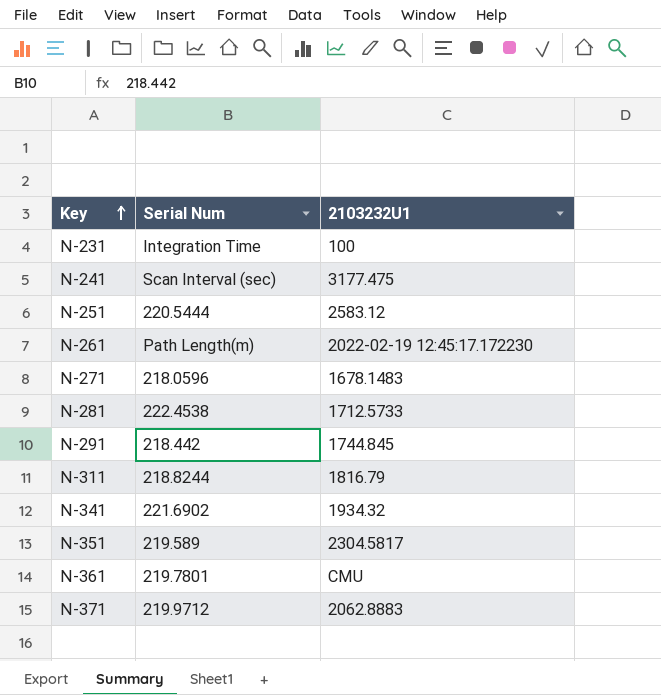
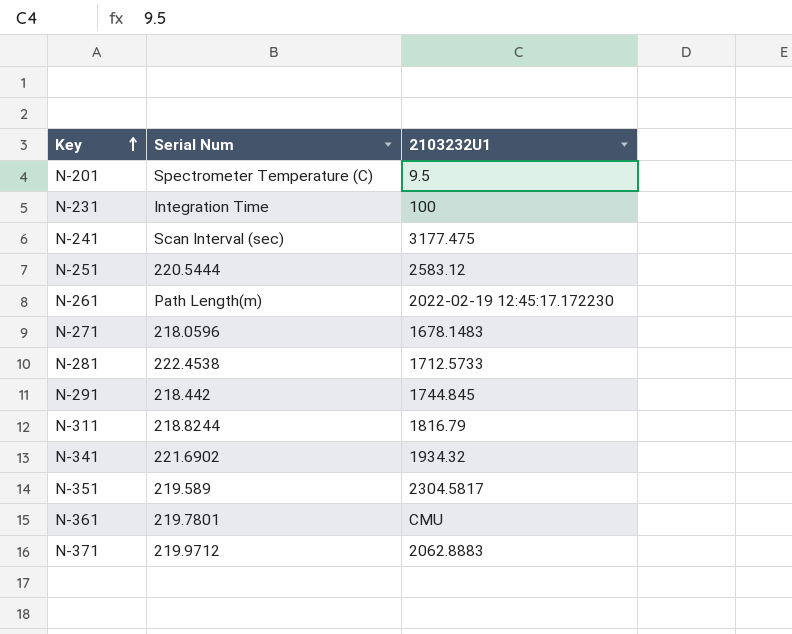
row N-201: none -> Spectrometer Temperature (C) | 9.5

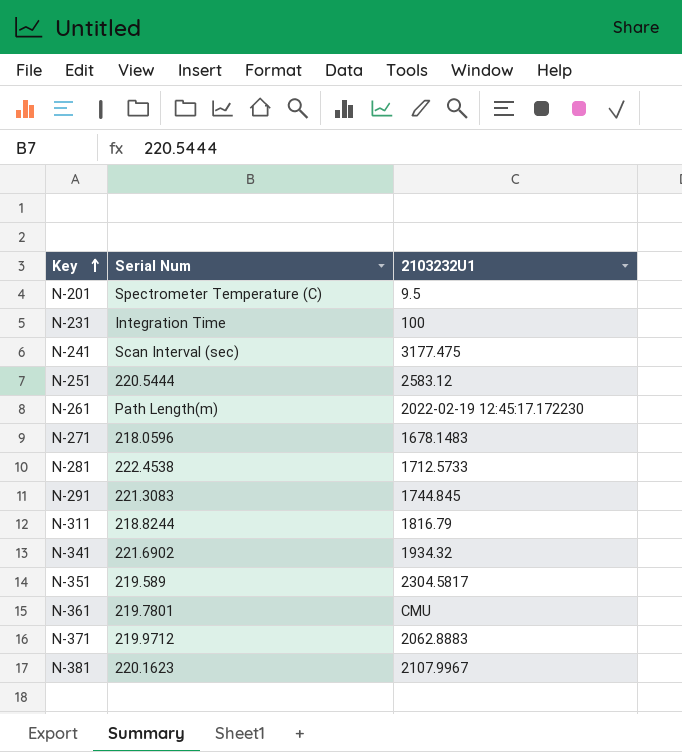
N-291 | Serial Num: 218.442 -> 221.3083
row N-381: none -> 220.1623 | 2107.9967

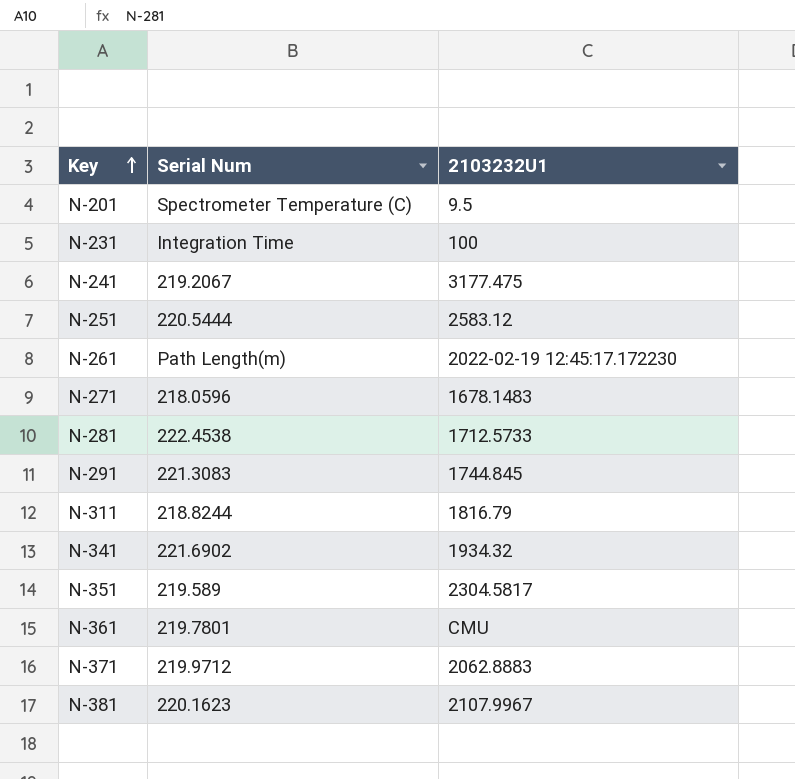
N-241 | Serial Num: Scan Interval (sec) -> 219.2067

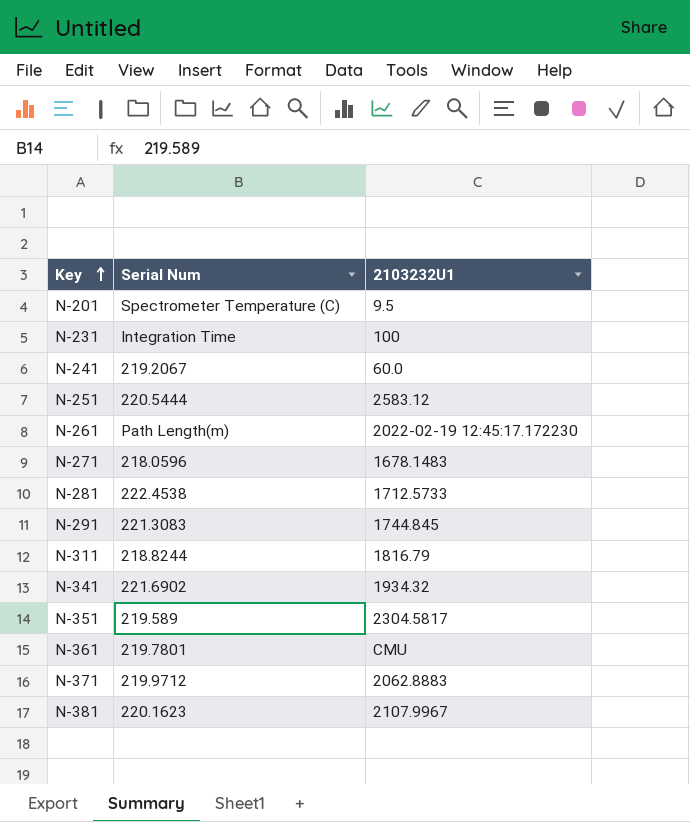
N-241 | 2103232U1: 3177.475 -> 60.0

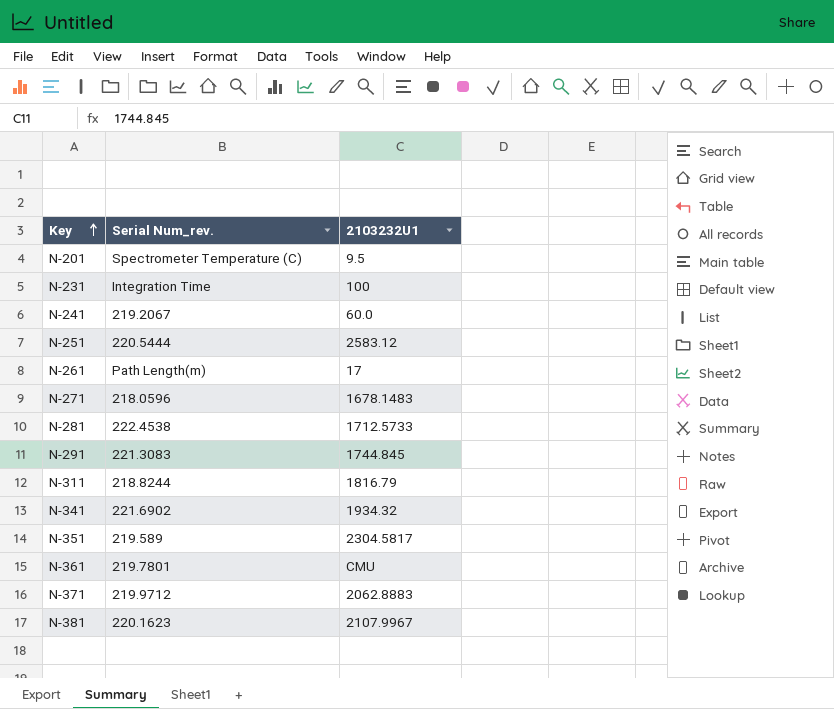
column name: Serial Num -> Serial Num_rev.
N-261 | 2103232U1: 2022-02-19 12:45:17.172230 -> 17

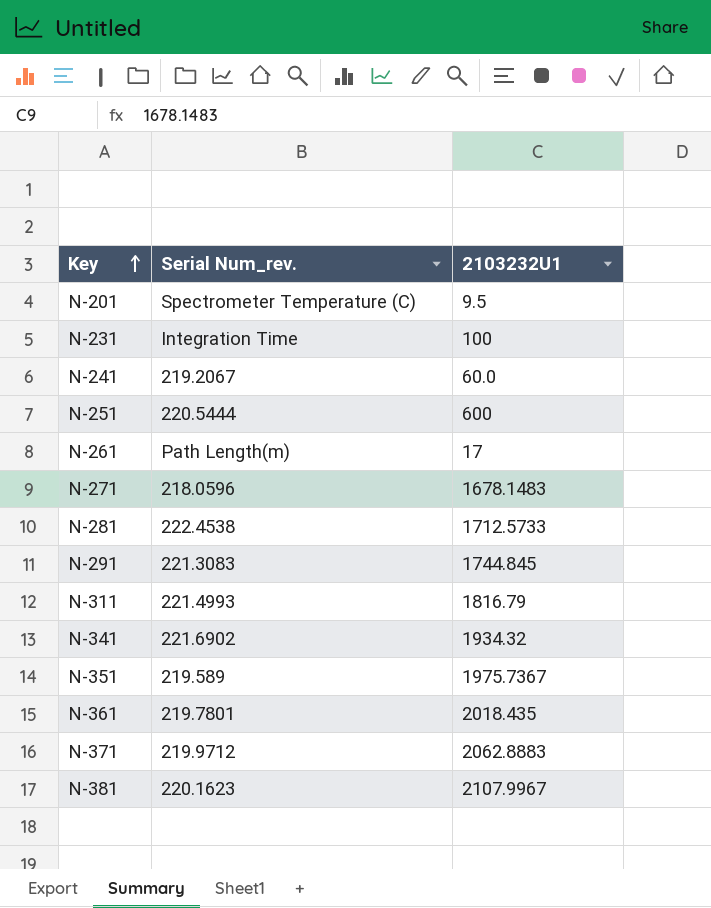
N-251 | 2103232U1: 2583.12 -> 600
N-311 | Serial Num_rev.: 218.8244 -> 221.4993
N-351 | 2103232U1: 2304.5817 -> 1975.7367
N-361 | 2103232U1: CMU -> 2018.435

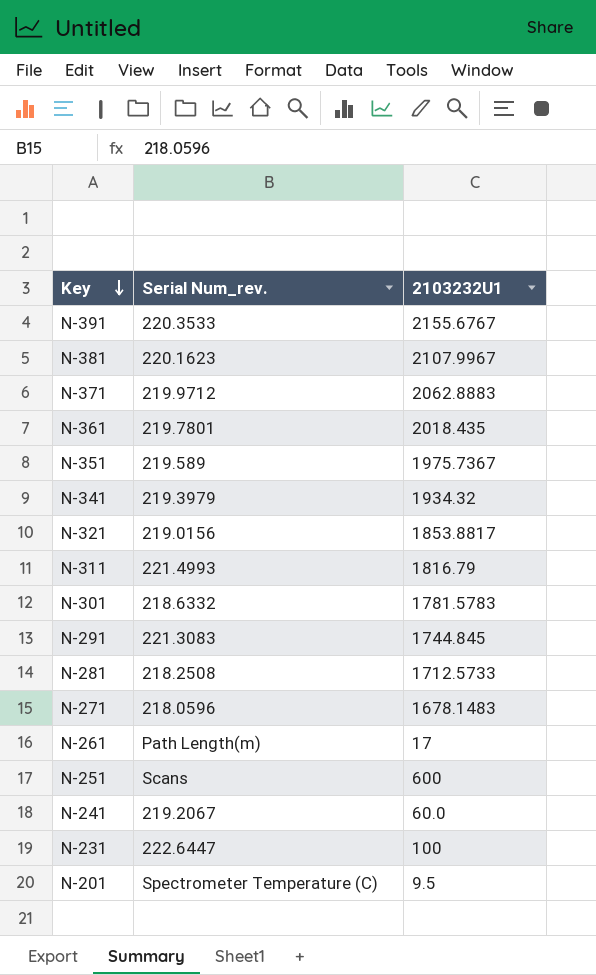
row order: Key ascending -> Key descending
row N-391: none -> 220.3533 | 2155.6767
N-341 | Serial Num_rev.: 221.6902 -> 219.3979
row N-321: none -> 219.0156 | 1853.8817
row N-301: none -> 218.6332 | 1781.5783
N-281 | Serial Num_rev.: 222.4538 -> 218.2508
N-251 | Serial Num_rev.: 220.5444 -> Scans
N-231 | Serial Num_rev.: Integration Time -> 222.6447

